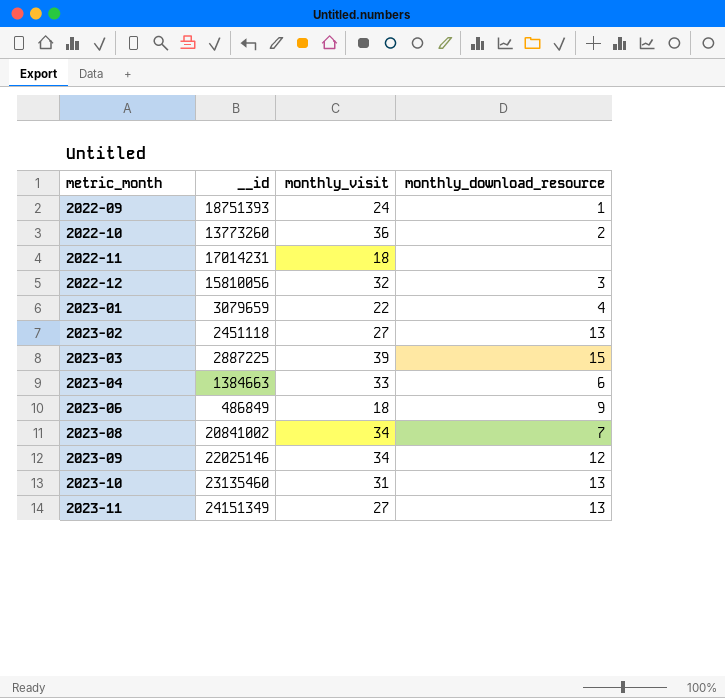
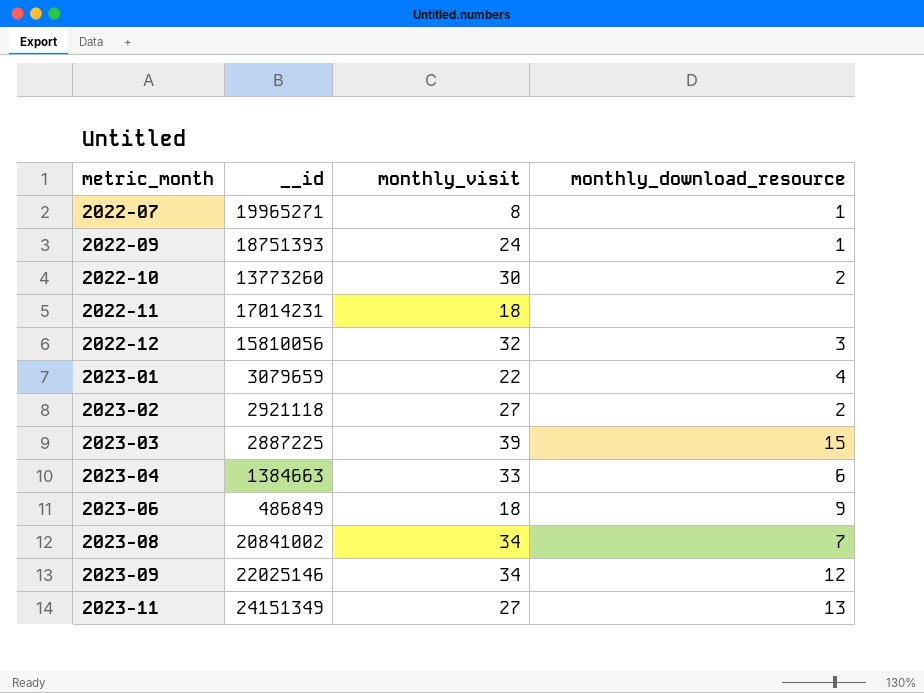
row 2023-10: 23135460 | 31 | 13 -> none
row 2022-07: none -> 19965271 | 8 | 1
2022-10 | monthly_visit: 36 -> 30
2023-02 | __id: 2451118 -> 2921118
2023-02 | monthly_download_resource: 13 -> 2

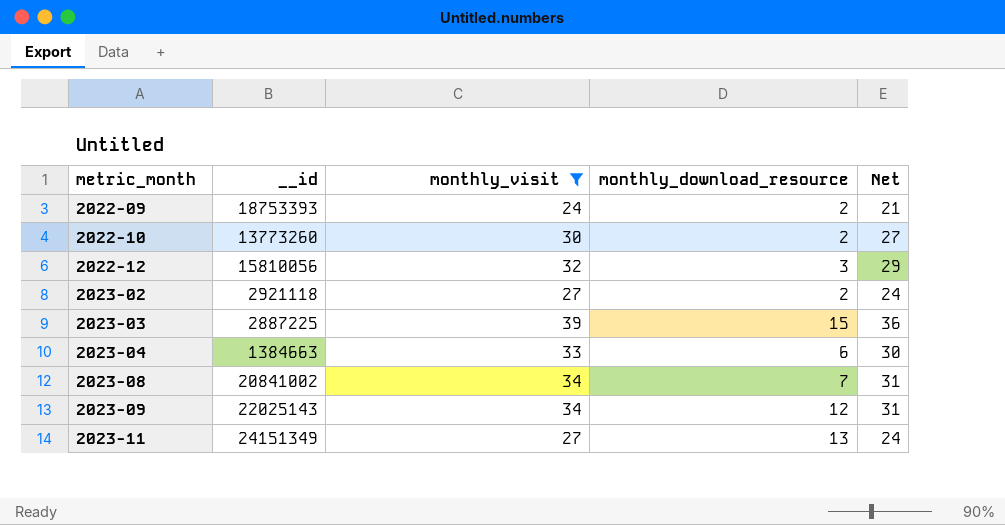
filter: none -> monthly_visit >= 24
column Net | formula: none -> [monthly_visit] - 3
2022-09 | __id: 18751393 -> 18753393
2022-09 | monthly_download_resource: 1 -> 2
2023-09 | __id: 22025146 -> 22025143

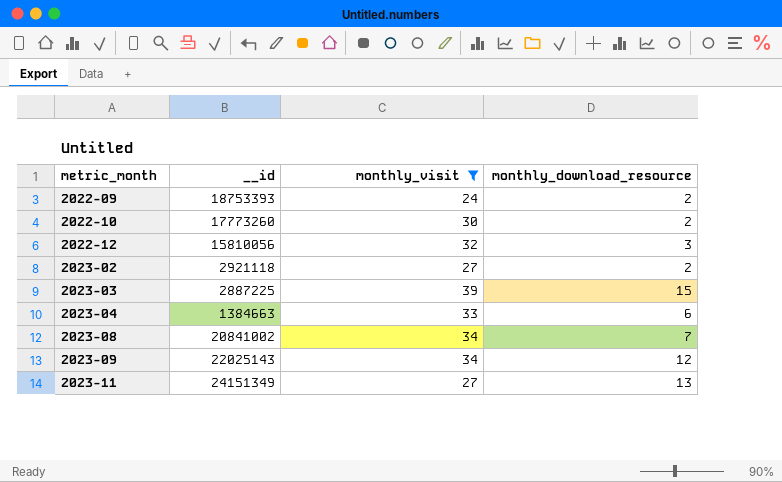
column Net | formula: [monthly_visit] - 3 -> none
2022-10 | __id: 13773260 -> 17773260

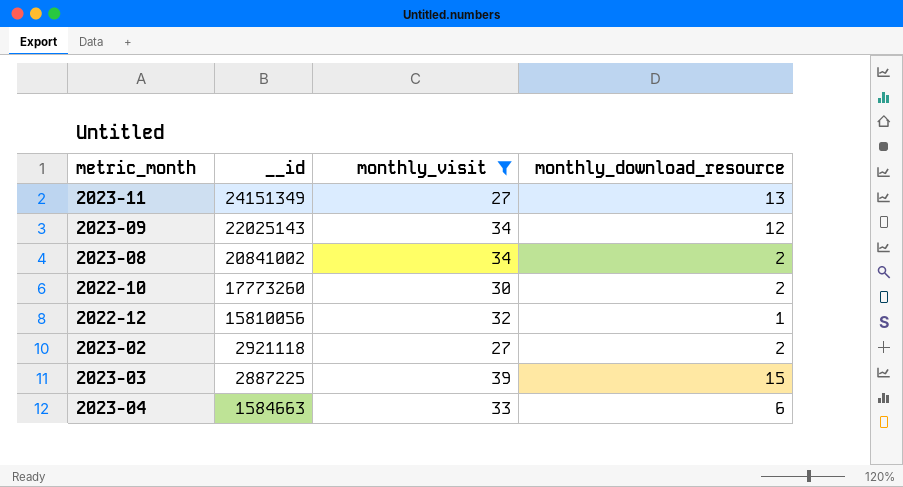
row order: metric_month ascending -> __id descending
row 2022-09: 18753393 | 24 | 2 -> none
2023-08 | monthly_download_resource: 7 -> 2
2022-12 | monthly_download_resource: 3 -> 1
2023-04 | __id: 1384663 -> 1584663

